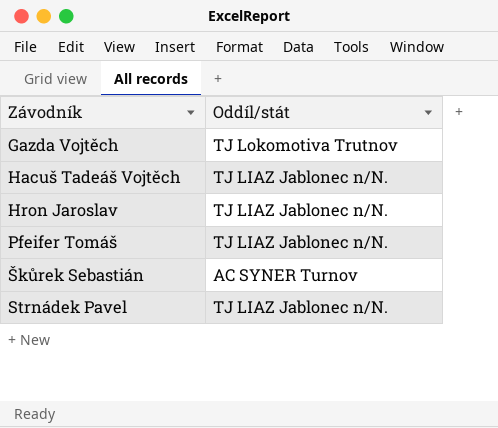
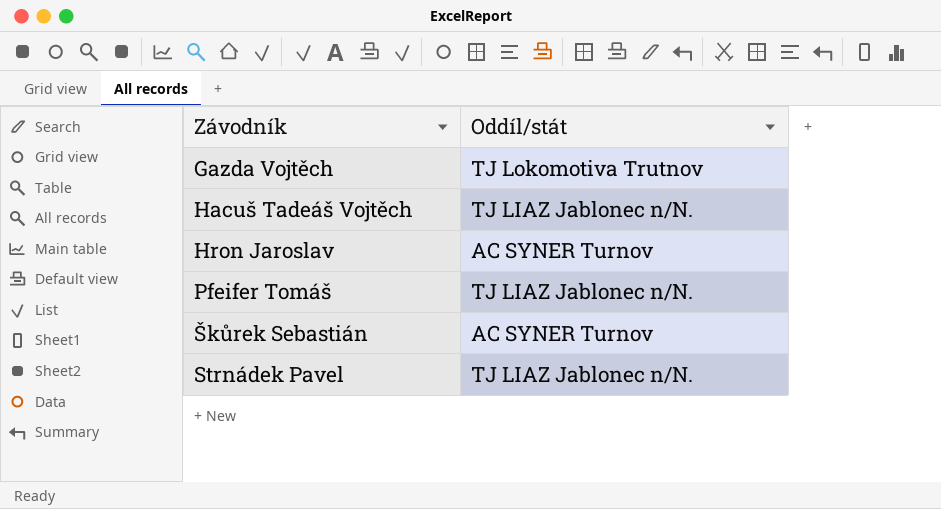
Hron Jaroslav | Oddíl/stát: TJ LIAZ Jablonec n/N. -> AC SYNER Turnov

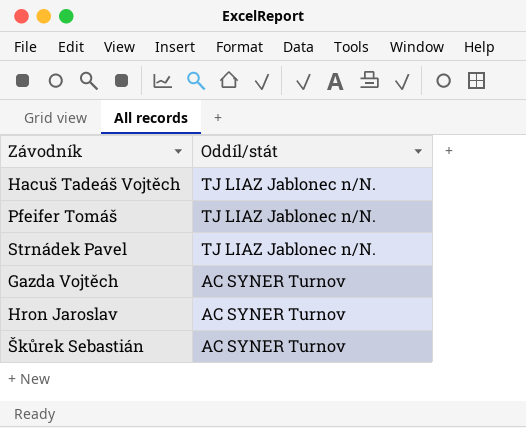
row order: Závodník ascending -> Oddíl/stát descending
Gazda Vojtěch | Oddíl/stát: TJ Lokomotiva Trutnov -> AC SYNER Turnov

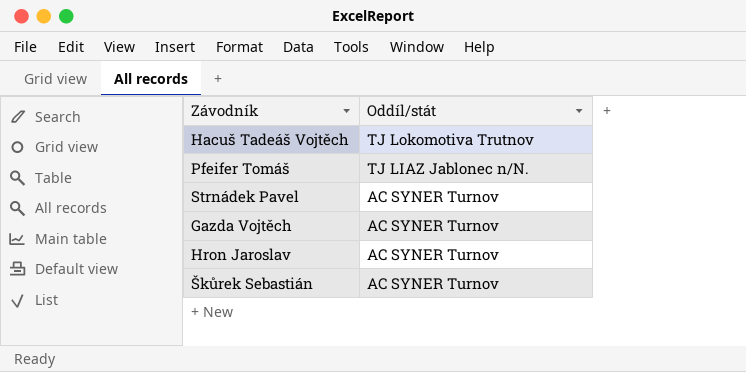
Hacuš Tadeáš Vojtěch | Oddíl/stát: TJ LIAZ Jablonec n/N. -> TJ Lokomotiva Trutnov
Strnádek Pavel | Oddíl/stát: TJ LIAZ Jablonec n/N. -> AC SYNER Turnov

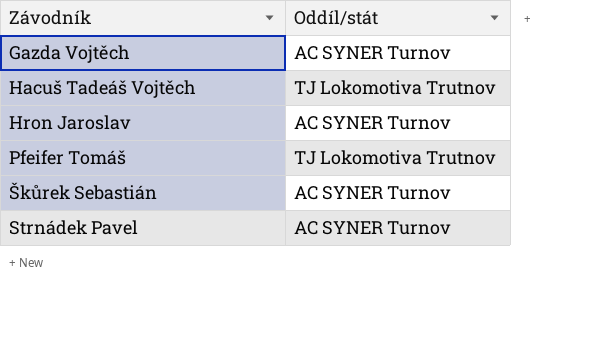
row order: Oddíl/stát descending -> Závodník ascending
Pfeifer Tomáš | Oddíl/stát: TJ LIAZ Jablonec n/N. -> TJ Lokomotiva Trutnov

